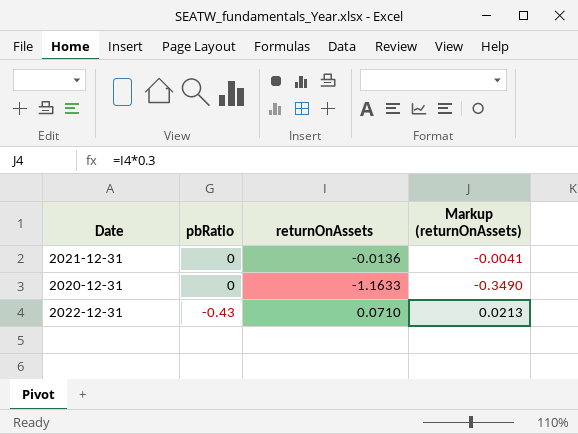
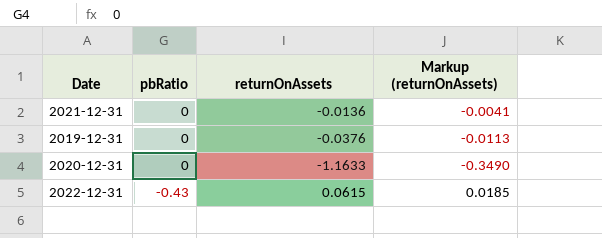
row 2019-12-31: none -> 0 | -0.0376 | -0.0113
2022-12-31 | returnOnAssets: 0.0710 -> 0.0615
2022-12-31 | Markup (returnOnAssets): 0.0213 -> 0.0185

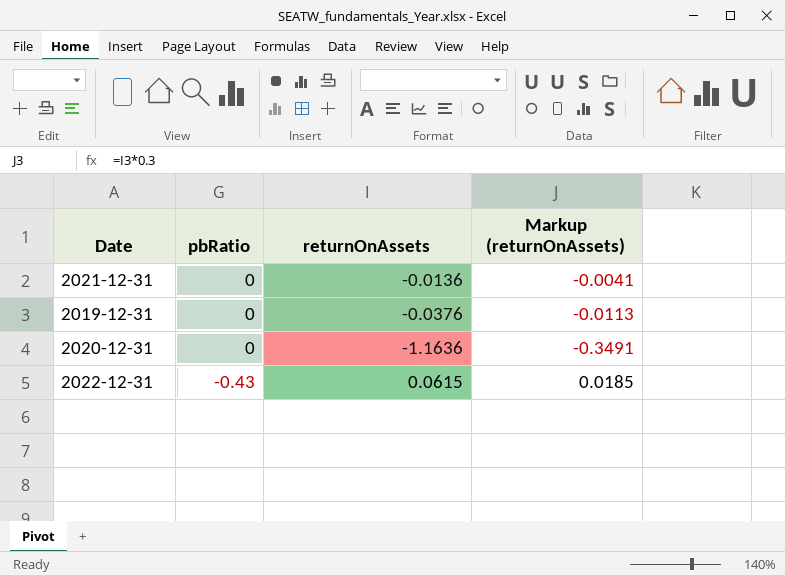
2020-12-31 | returnOnAssets: -1.1633 -> -1.1636
2020-12-31 | Markup (returnOnAssets): -0.3490 -> -0.3491

